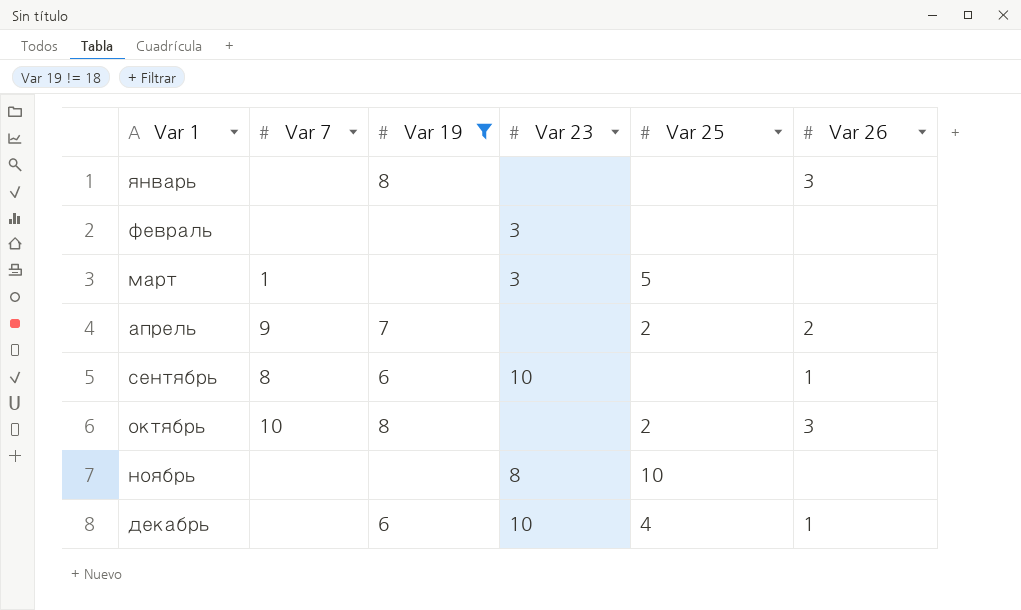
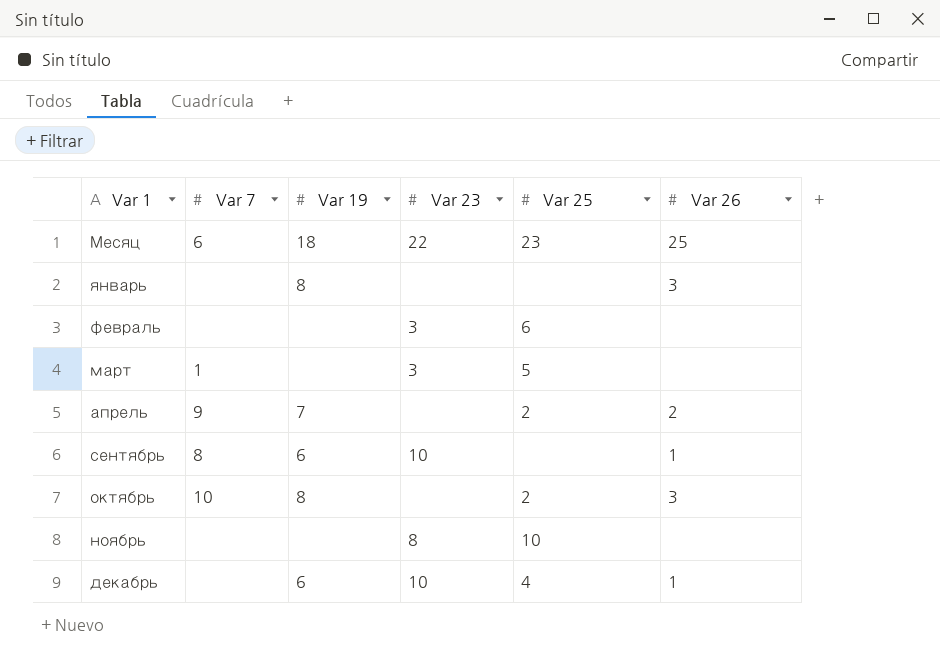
filter: Var 19 != 18 -> none
февраль | Var 25: none -> 6

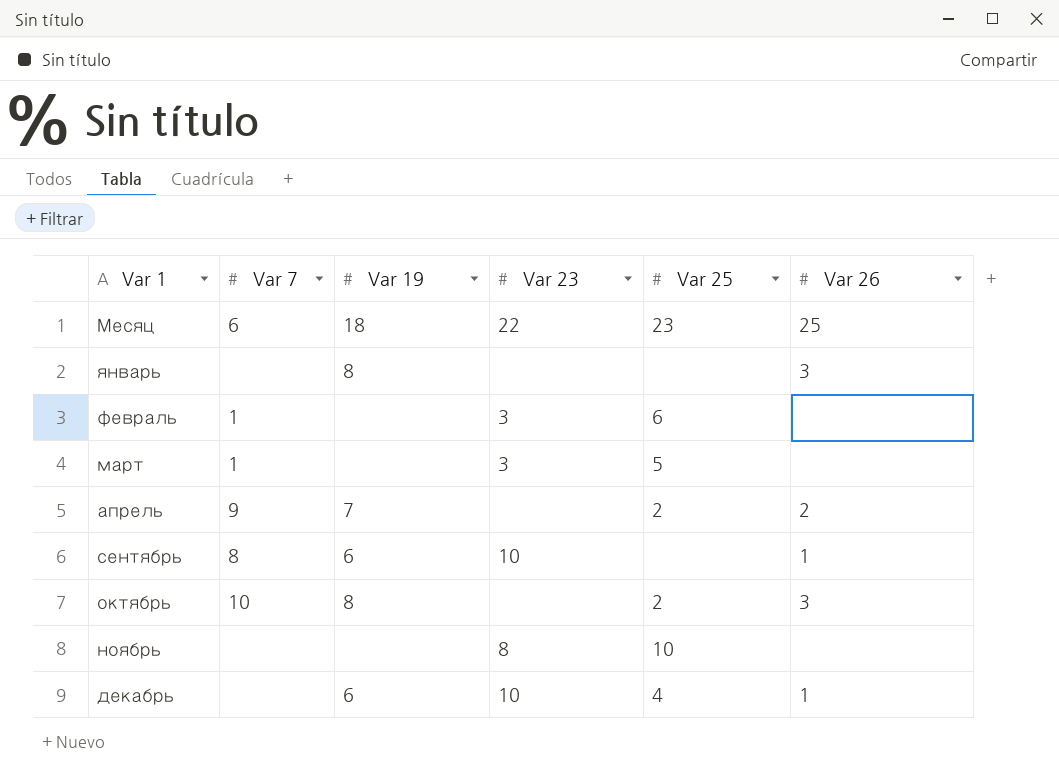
февраль | Var 7: none -> 1

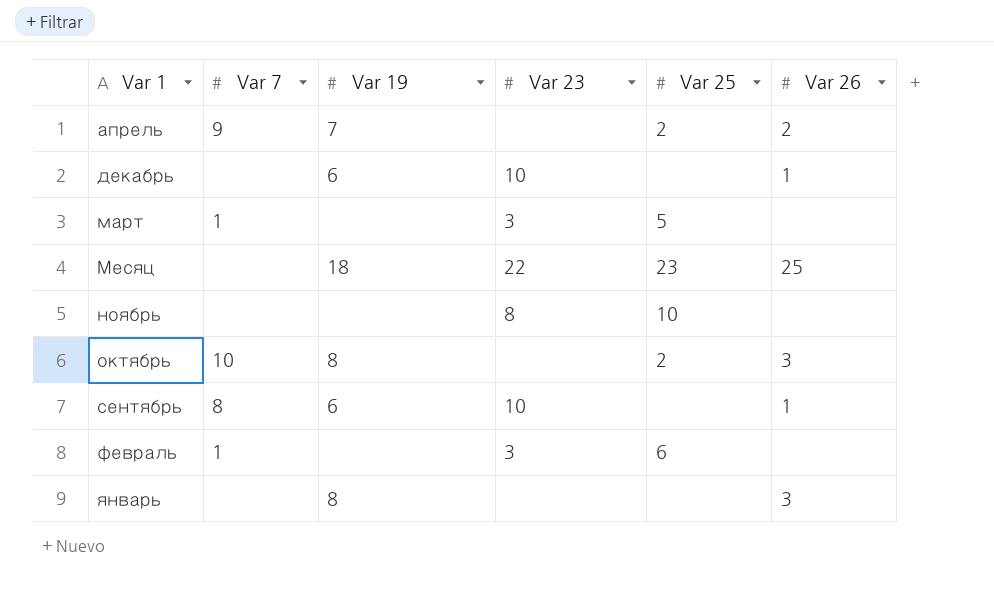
row order: none -> Var 1 ascending
декабрь | Var 25: 4 -> none
Месяц | Var 7: 6 -> none

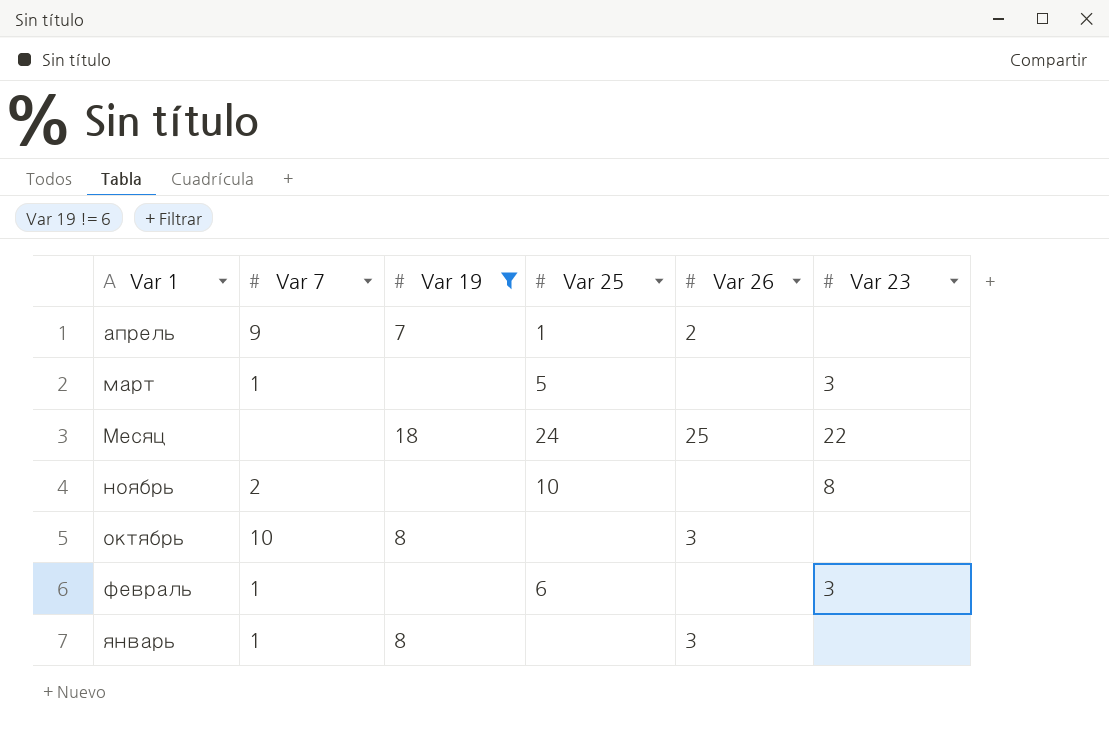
filter: none -> Var 19 != 6
column Var 23 | position: 4 -> 6
апрель | Var 25: 2 -> 1
Месяц | Var 25: 23 -> 24
ноябрь | Var 7: none -> 2
октябрь | Var 25: 2 -> none
январь | Var 7: none -> 1

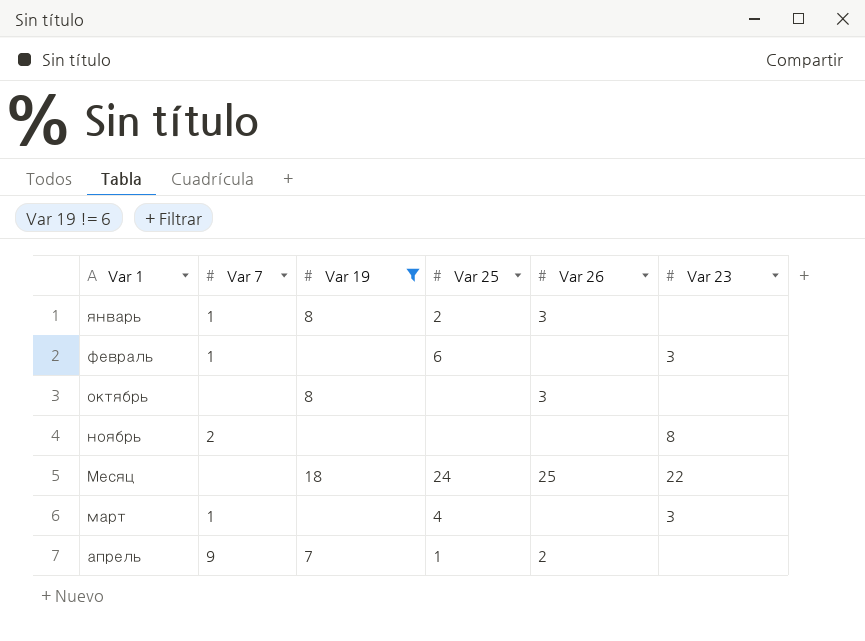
row order: Var 1 ascending -> Var 1 descending
январь | Var 25: none -> 2
октябрь | Var 7: 10 -> none
ноябрь | Var 25: 10 -> none
март | Var 25: 5 -> 4

